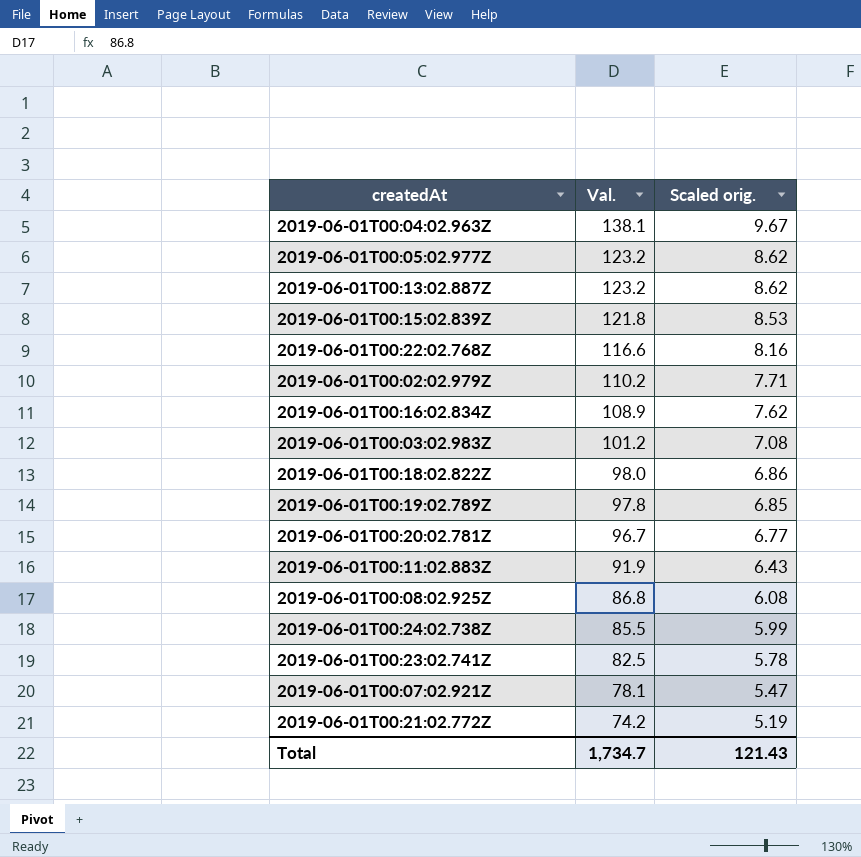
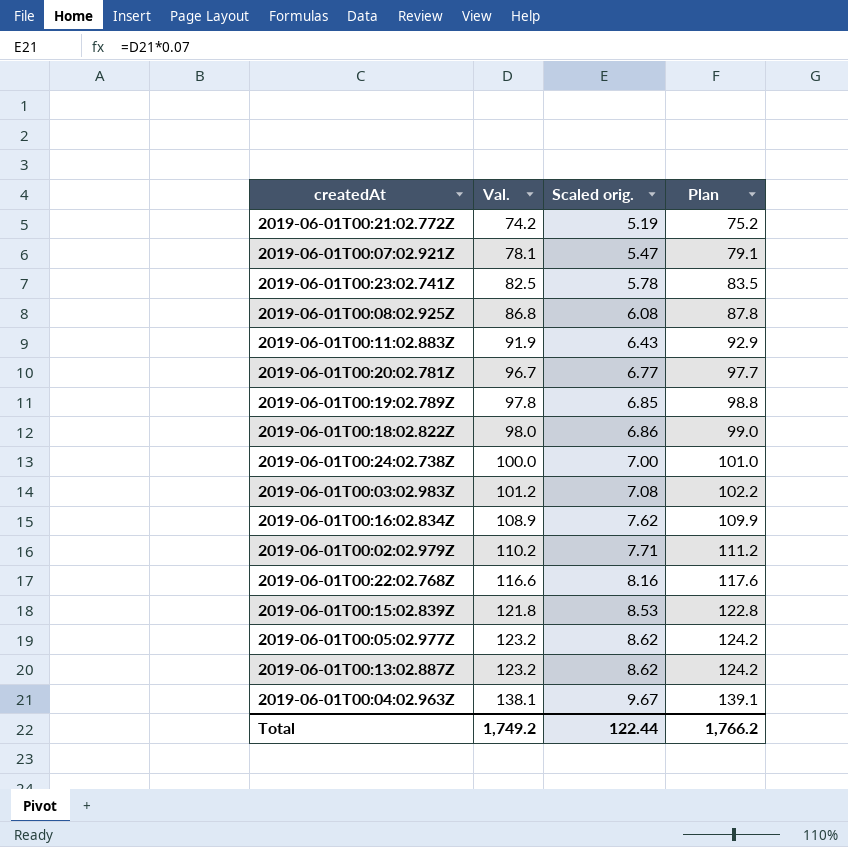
row order: Val. descending -> Val. ascending
column Plan | formula: none -> [Val.] + 1
2019-06-01T00:24:02.738Z | Val.: 85.5 -> 100.0
2019-06-01T00:24:02.738Z | Scaled orig.: 5.99 -> 7.00
Total | Val.: 1,734.7 -> 1,749.2
Total | Scaled orig.: 121.43 -> 122.44

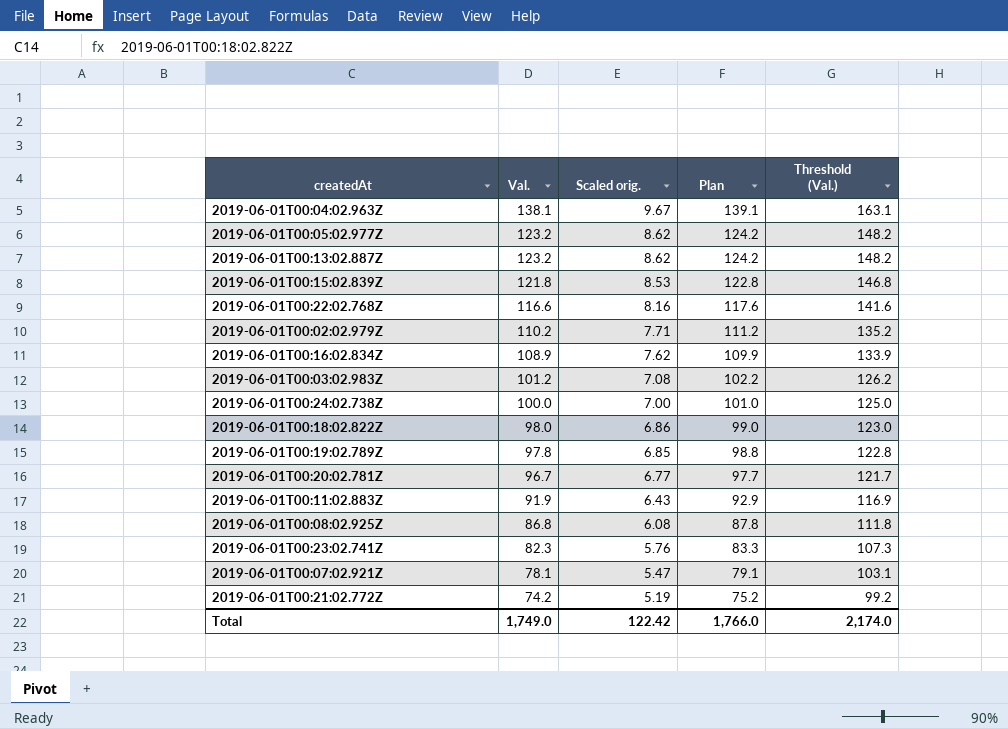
row order: Val. ascending -> Val. descending
column Threshold (Val.) | formula: none -> [Val.] + 25
2019-06-01T00:23:02.741Z | Val.: 82.5 -> 82.3
2019-06-01T00:23:02.741Z | Scaled orig.: 5.78 -> 5.76
2019-06-01T00:23:02.741Z | Plan: 83.5 -> 83.3
Total | Val.: 1,749.2 -> 1,749.0
Total | Scaled orig.: 122.44 -> 122.42
Total | Plan: 1,766.2 -> 1,766.0

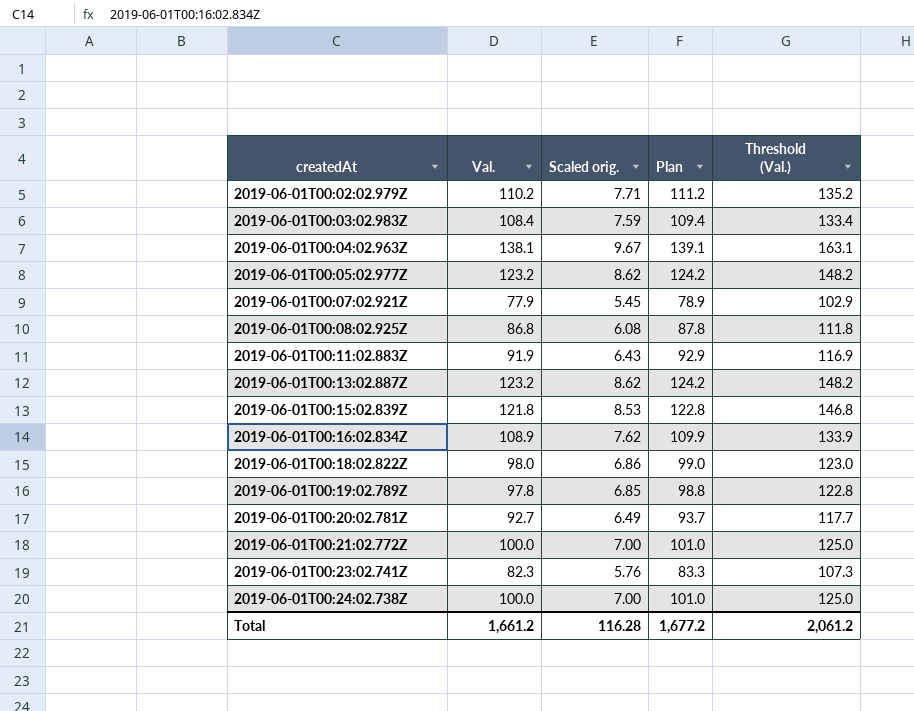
row order: Val. descending -> createdAt ascending
row 2019-06-01T00:22:02.768Z: 116.6 | 8.16 | 117.6 | 141.6 -> none
2019-06-01T00:03:02.983Z | Val.: 101.2 -> 108.4
2019-06-01T00:03:02.983Z | Scaled orig.: 7.08 -> 7.59
2019-06-01T00:03:02.983Z | Plan: 102.2 -> 109.4
2019-06-01T00:03:02.983Z | Threshold (Val.): 126.2 -> 133.4
2019-06-01T00:07:02.921Z | Val.: 78.1 -> 77.9
2019-06-01T00:07:02.921Z | Scaled orig.: 5.47 -> 5.45
2019-06-01T00:07:02.921Z | Plan: 79.1 -> 78.9
2019-06-01T00:07:02.921Z | Threshold (Val.): 103.1 -> 102.9
2019-06-01T00:20:02.781Z | Val.: 96.7 -> 92.7
2019-06-01T00:20:02.781Z | Scaled orig.: 6.77 -> 6.49
2019-06-01T00:20:02.781Z | Plan: 97.7 -> 93.7
2019-06-01T00:20:02.781Z | Threshold (Val.): 121.7 -> 117.7
2019-06-01T00:21:02.772Z | Val.: 74.2 -> 100.0
2019-06-01T00:21:02.772Z | Scaled orig.: 5.19 -> 7.00
2019-06-01T00:21:02.772Z | Plan: 75.2 -> 101.0
2019-06-01T00:21:02.772Z | Threshold (Val.): 99.2 -> 125.0
Total | Val.: 1,749.0 -> 1,661.2
Total | Scaled orig.: 122.42 -> 116.28
Total | Plan: 1,766.0 -> 1,677.2
Total | Threshold (Val.): 2,174.0 -> 2,061.2

